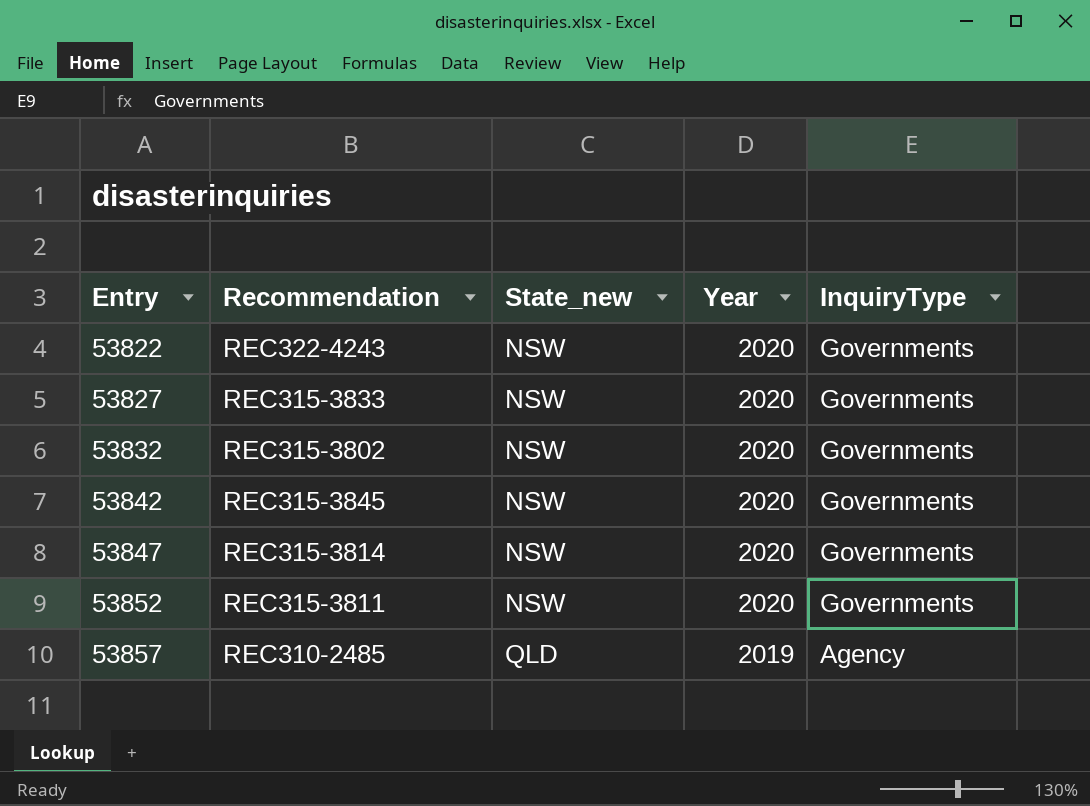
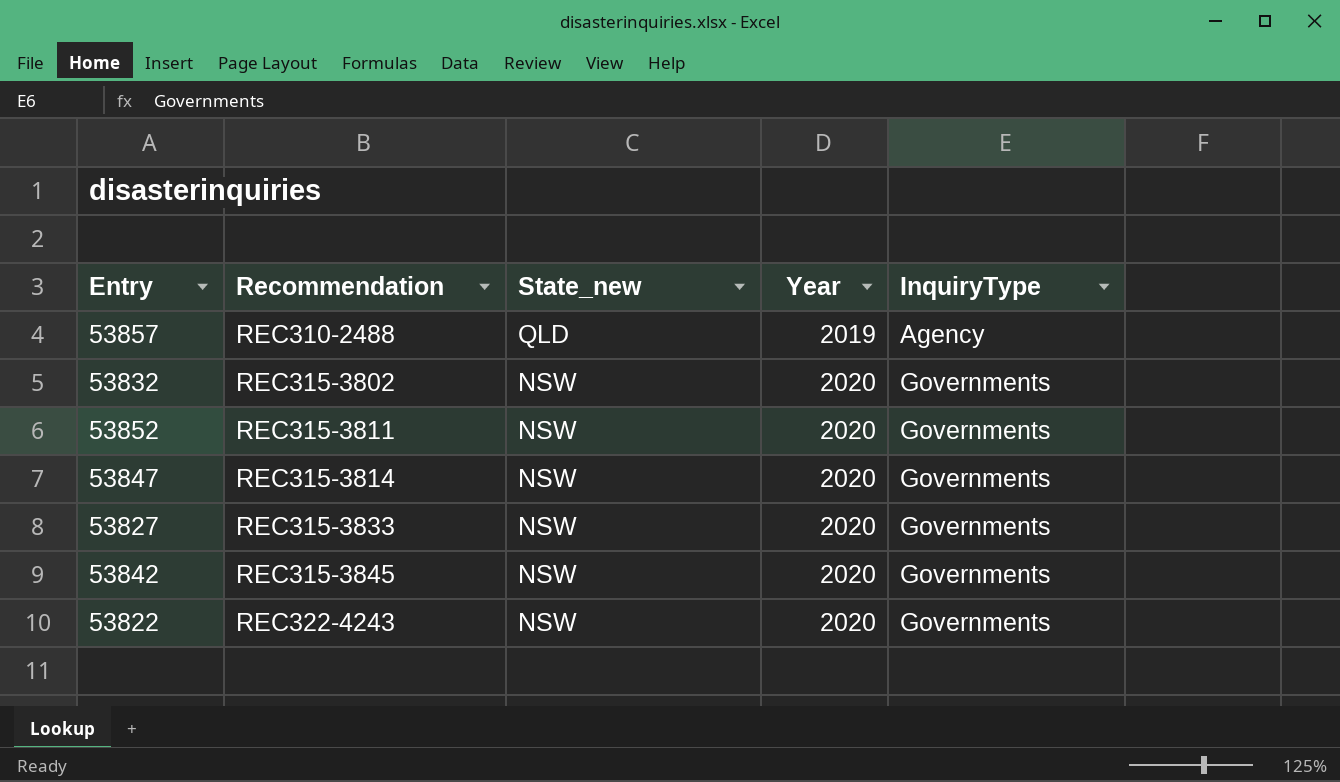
row order: Entry ascending -> Recommendation ascending
53857 | Recommendation: REC310-2485 -> REC310-2488

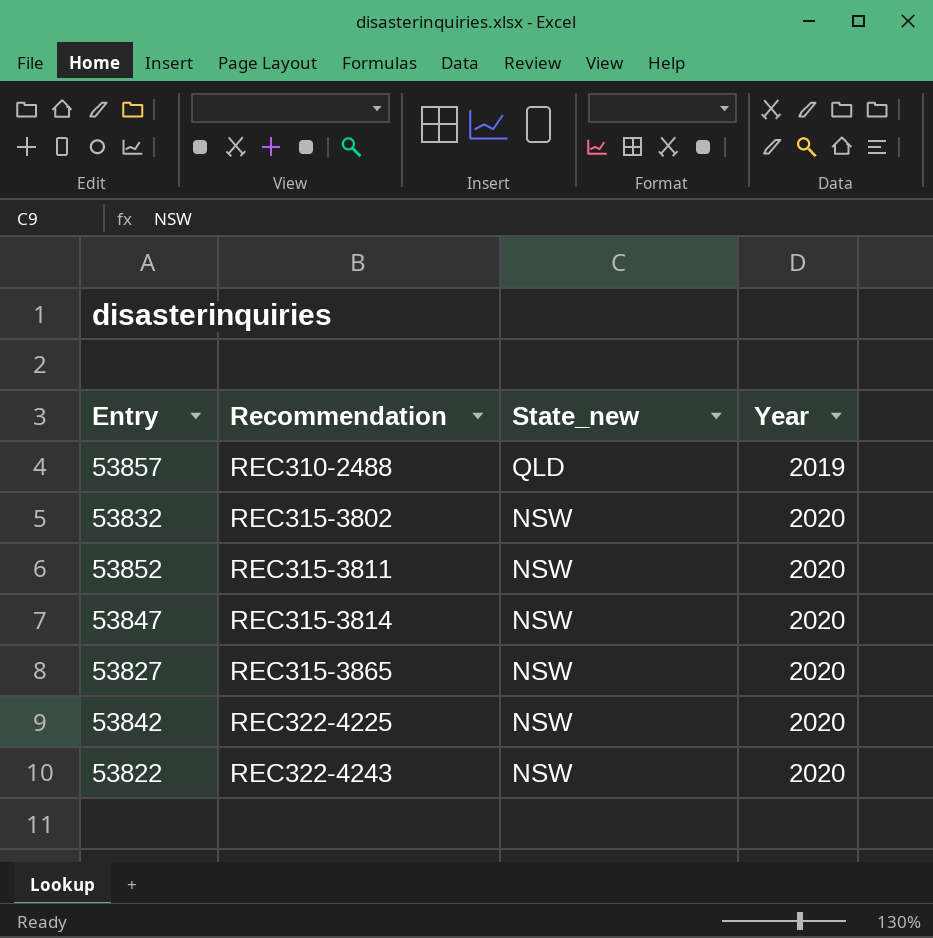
column InquiryType | position: 5 -> none
53827 | Recommendation: REC315-3833 -> REC315-3865
53842 | Recommendation: REC315-3845 -> REC322-4225

